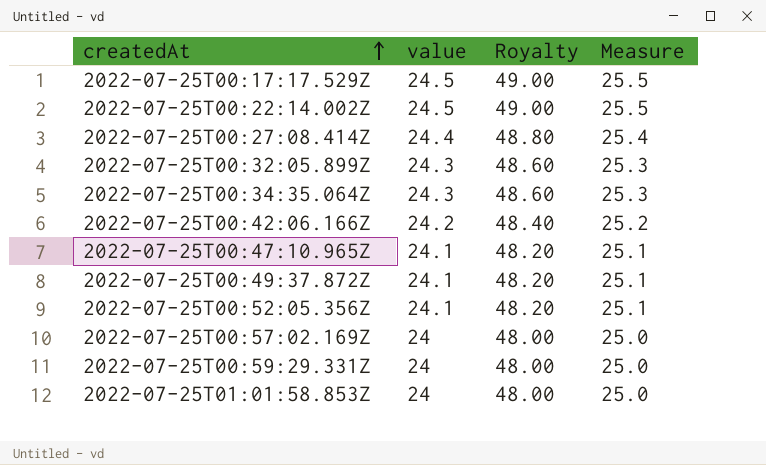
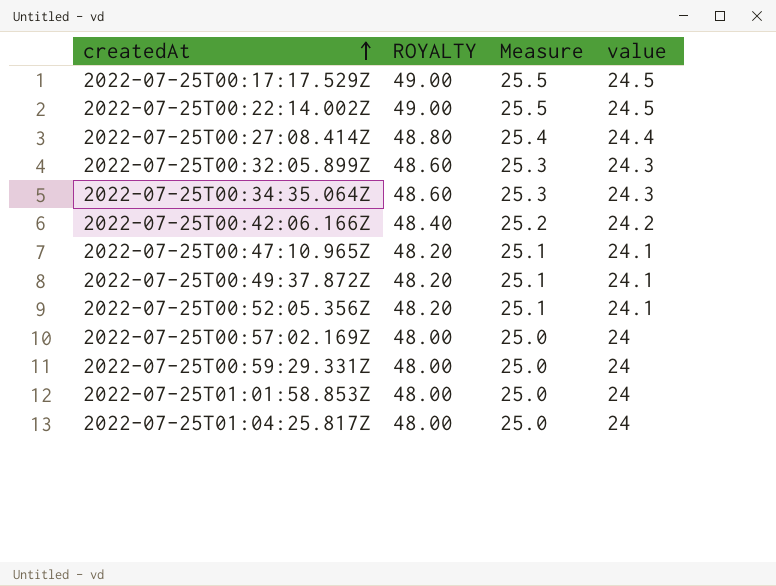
column name: Royalty -> ROYALTY
column value | position: 2 -> 4
row 2022-07-25T01:04:25.817Z: none -> 48.00 | 25.0 | 24

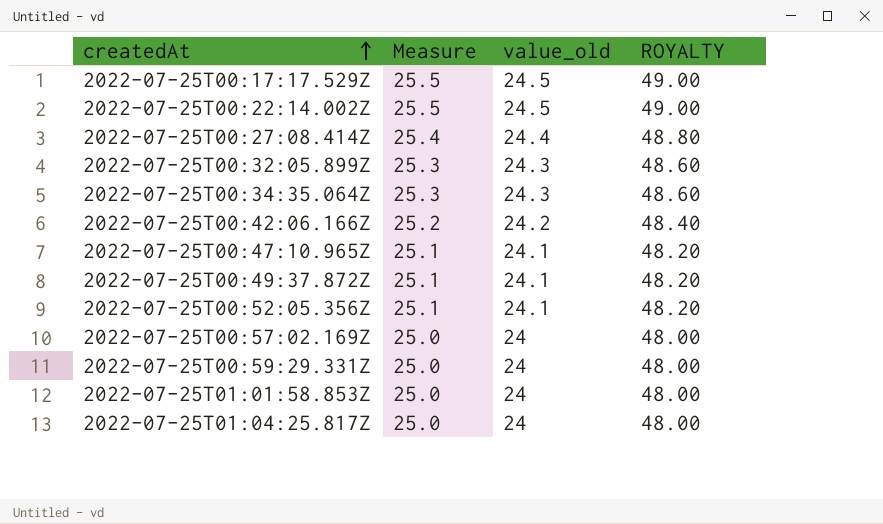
column name: value -> value_old
column ROYALTY | position: 2 -> 4

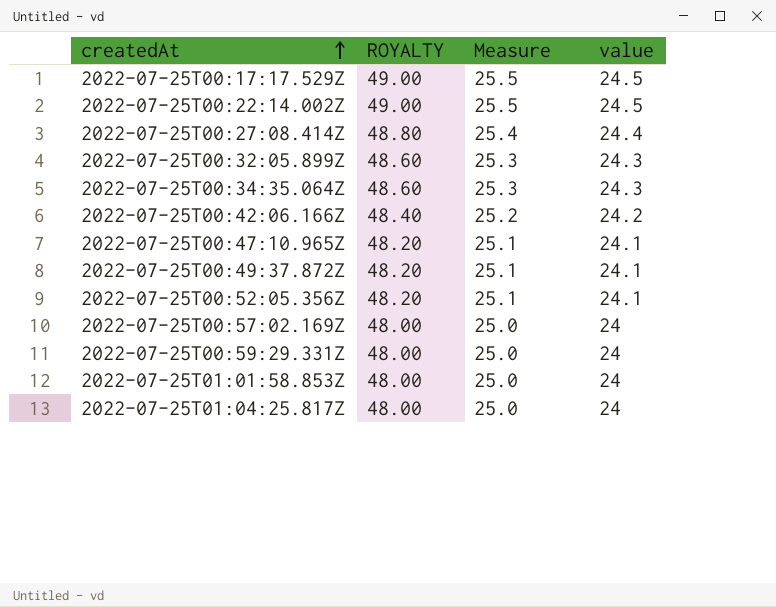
column ROYALTY | position: 4 -> 2
column name: value_old -> value

